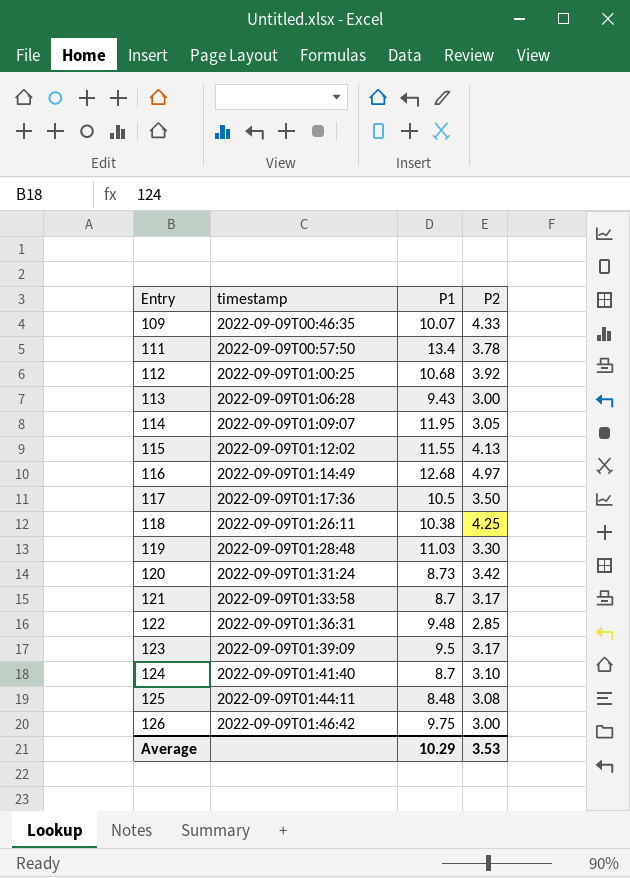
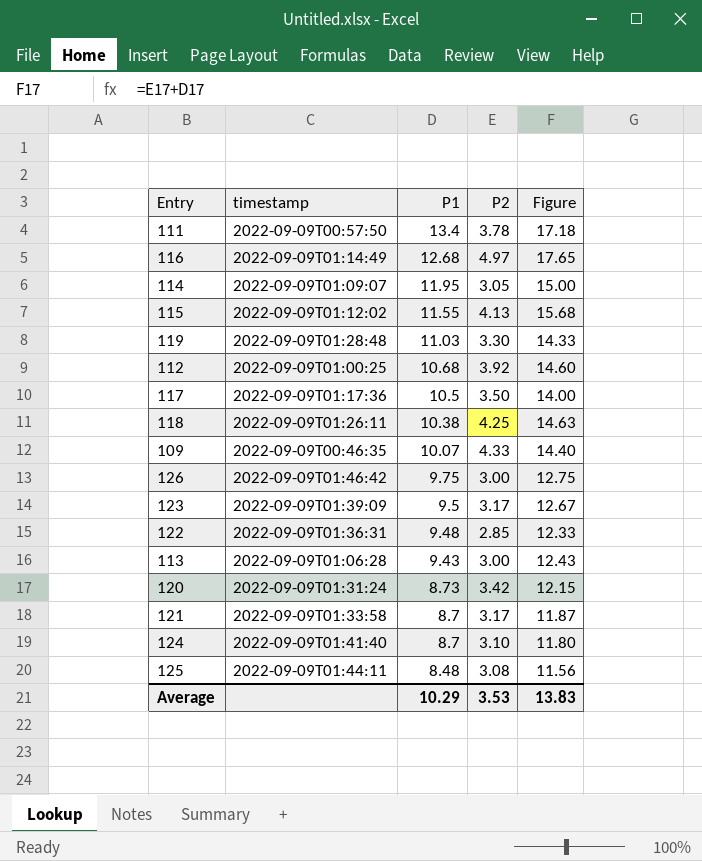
row order: Entry ascending -> P1 descending
column Figure | formula: none -> [P1] + [P2]

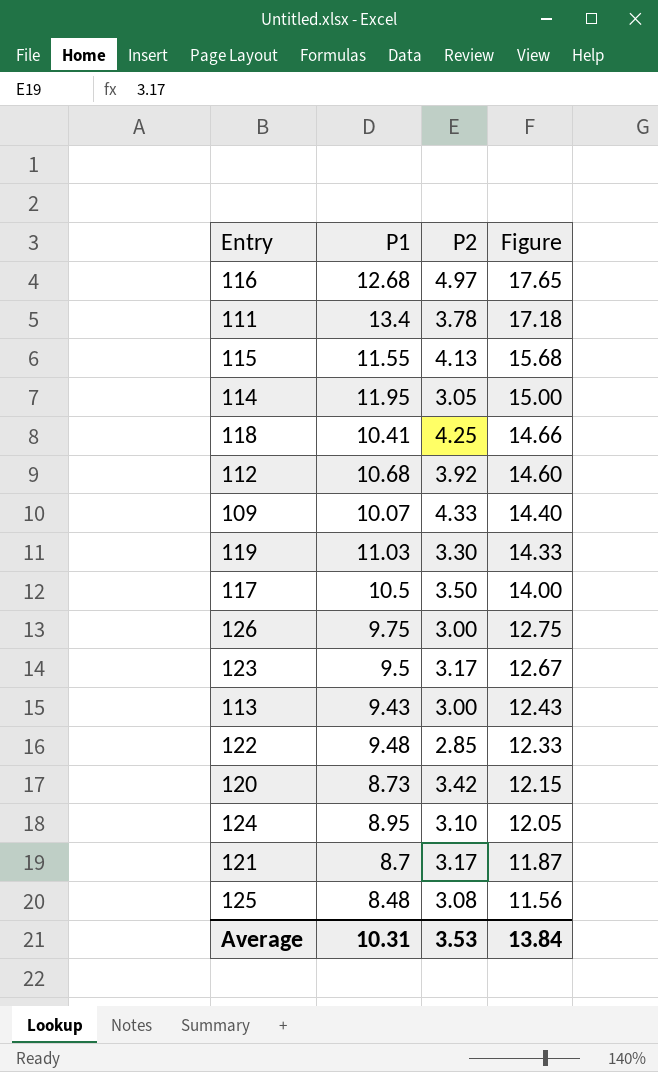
row order: P1 descending -> Figure descending
column timestamp | position: 2 -> none
118 | P1: 10.38 -> 10.41
118 | Figure: 14.63 -> 14.66
124 | P1: 8.7 -> 8.95
124 | Figure: 11.80 -> 12.05
Average | P1: 10.29 -> 10.31
Average | Figure: 13.83 -> 13.84

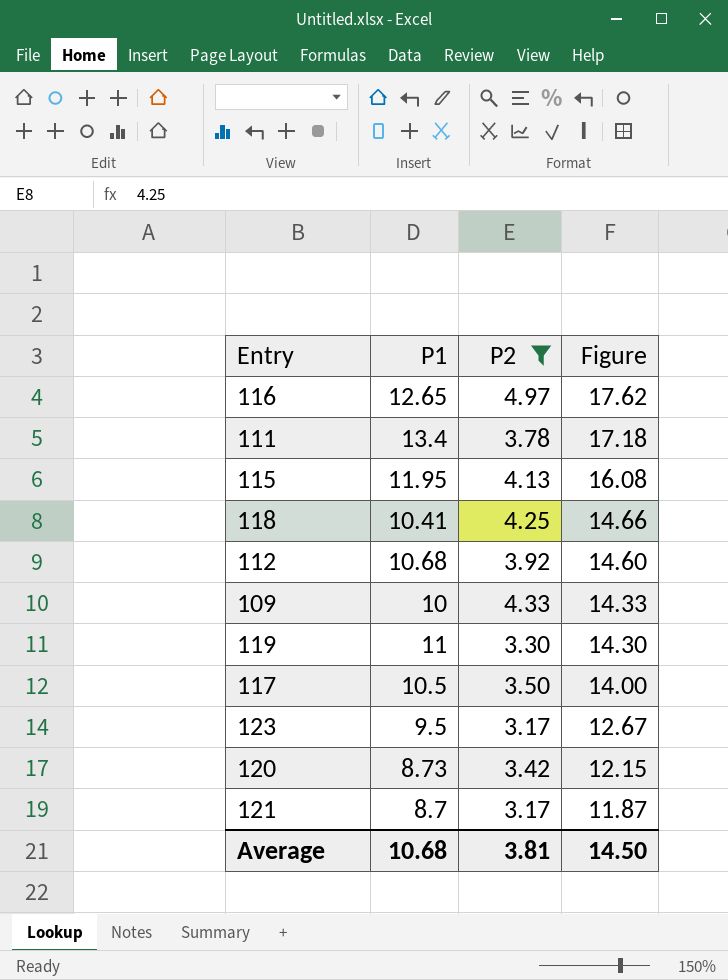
filter: none -> P2 >= 3.17
116 | P1: 12.68 -> 12.65
116 | Figure: 17.65 -> 17.62
115 | P1: 11.55 -> 11.95
115 | Figure: 15.68 -> 16.08
109 | P1: 10.07 -> 10
109 | Figure: 14.40 -> 14.33
119 | P1: 11.03 -> 11
119 | Figure: 14.33 -> 14.30
Average | P1: 10.31 -> 10.68
Average | P2: 3.53 -> 3.81
Average | Figure: 13.84 -> 14.50

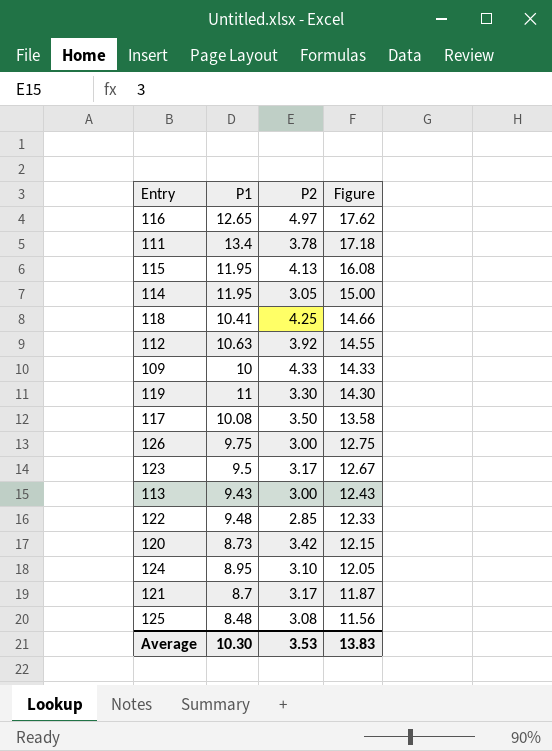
filter: P2 >= 3.17 -> none
112 | P1: 10.68 -> 10.63
112 | Figure: 14.60 -> 14.55
117 | P1: 10.5 -> 10.08
117 | Figure: 14.00 -> 13.58
Average | P1: 10.68 -> 10.30
Average | P2: 3.81 -> 3.53
Average | Figure: 14.50 -> 13.83

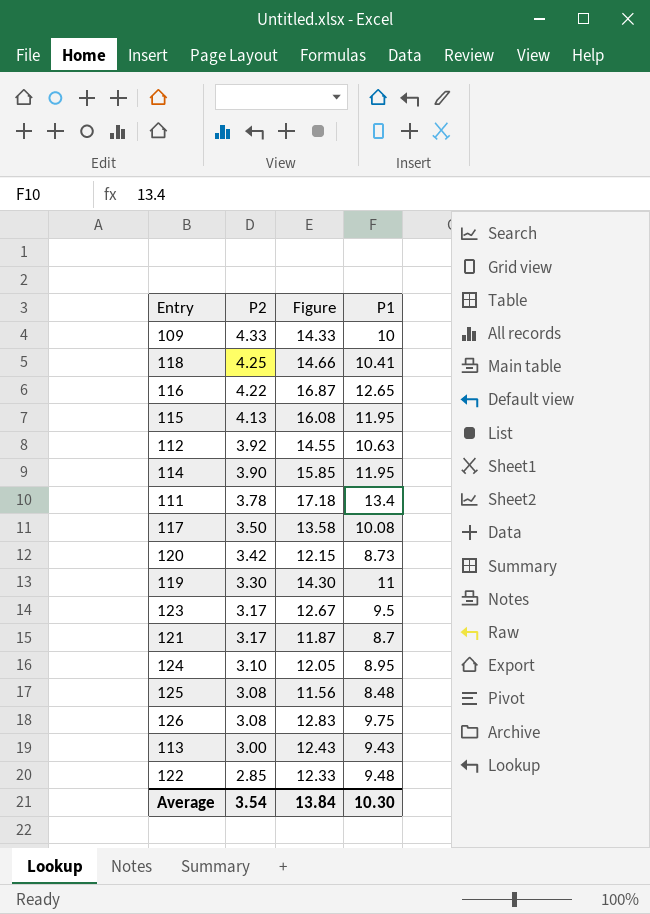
row order: Figure descending -> P2 descending
column P1 | position: 2 -> 4
116 | P2: 4.97 -> 4.22
116 | Figure: 17.62 -> 16.87
114 | P2: 3.05 -> 3.90
114 | Figure: 15.00 -> 15.85
126 | P2: 3.00 -> 3.08
126 | Figure: 12.75 -> 12.83
Average | P2: 3.53 -> 3.54
Average | Figure: 13.83 -> 13.84

